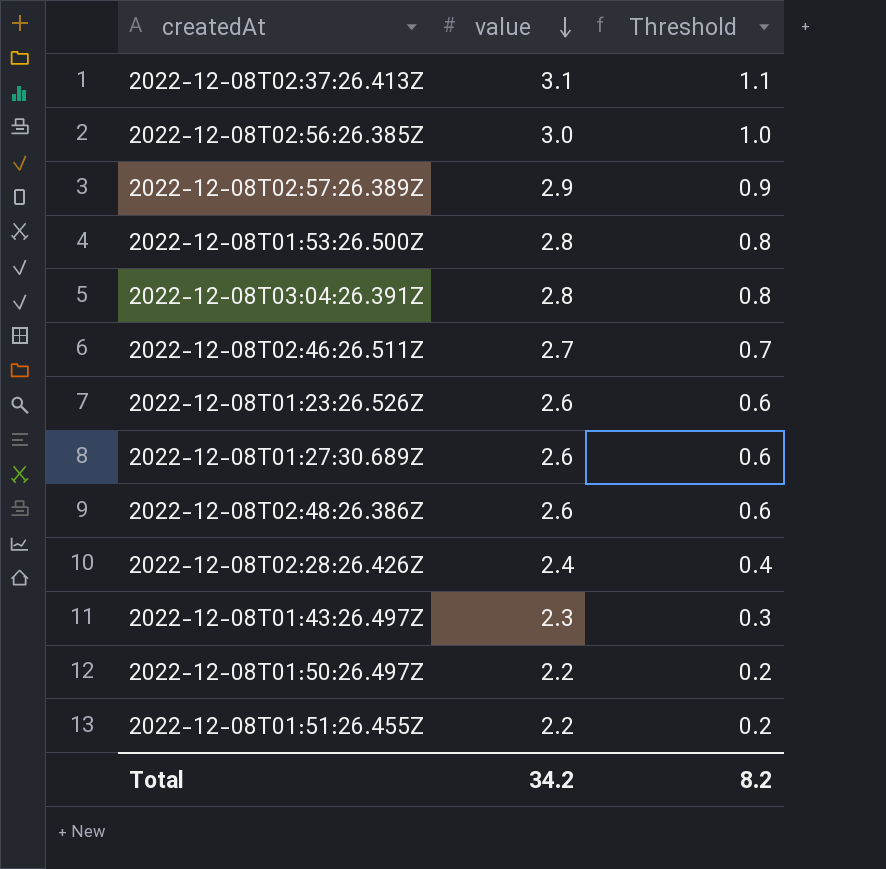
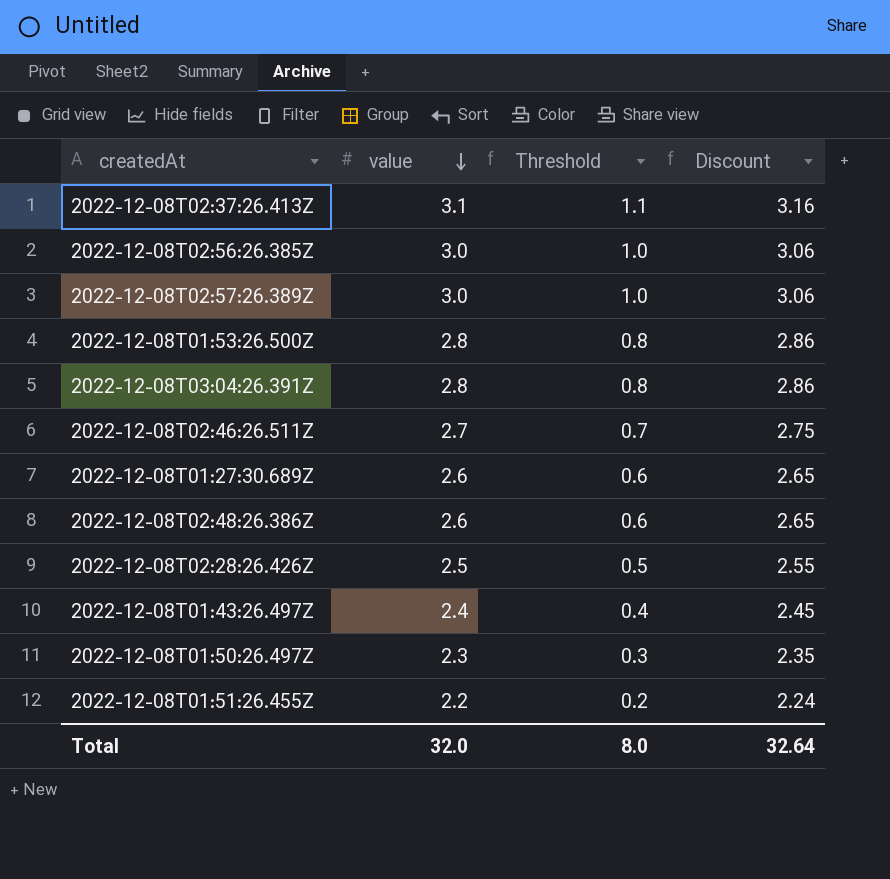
column Discount | formula: none -> [value] * 1.02
row 2022-12-08T01:23:26.526Z: 2.6 | 0.6 -> none
2022-12-08T02:57:26.389Z | value: 2.9 -> 3.0
2022-12-08T02:57:26.389Z | Threshold: 0.9 -> 1.0
2022-12-08T02:28:26.426Z | value: 2.4 -> 2.5
2022-12-08T02:28:26.426Z | Threshold: 0.4 -> 0.5
2022-12-08T01:43:26.497Z | value: 2.3 -> 2.4
2022-12-08T01:43:26.497Z | Threshold: 0.3 -> 0.4
2022-12-08T01:50:26.497Z | value: 2.2 -> 2.3
2022-12-08T01:50:26.497Z | Threshold: 0.2 -> 0.3
Total | value: 34.2 -> 32.0
Total | Threshold: 8.2 -> 8.0

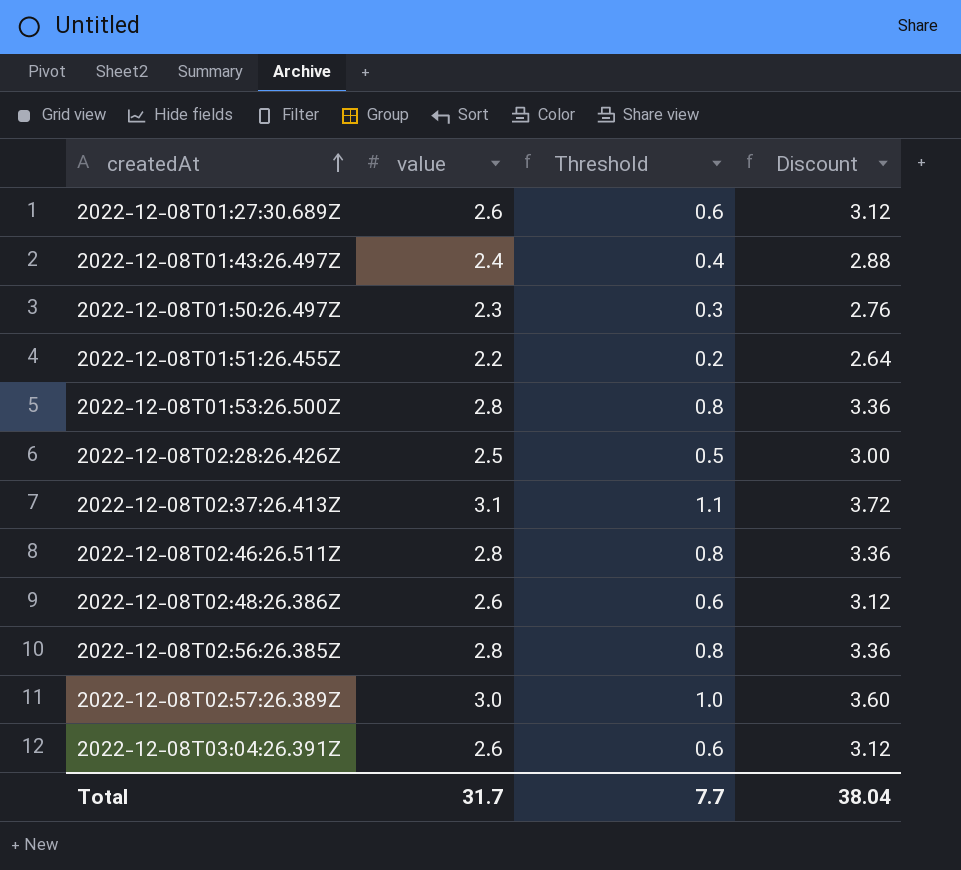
row order: value descending -> createdAt ascending
column Discount | formula: [value] * 1.02 -> [value] * 1.2
2022-12-08T02:46:26.511Z | value: 2.7 -> 2.8
2022-12-08T02:46:26.511Z | Threshold: 0.7 -> 0.8
2022-12-08T02:56:26.385Z | value: 3.0 -> 2.8
2022-12-08T02:56:26.385Z | Threshold: 1.0 -> 0.8
2022-12-08T03:04:26.391Z | value: 2.8 -> 2.6
2022-12-08T03:04:26.391Z | Threshold: 0.8 -> 0.6
Total | value: 32.0 -> 31.7
Total | Threshold: 8.0 -> 7.7
Total | Discount: 32.64 -> 38.04

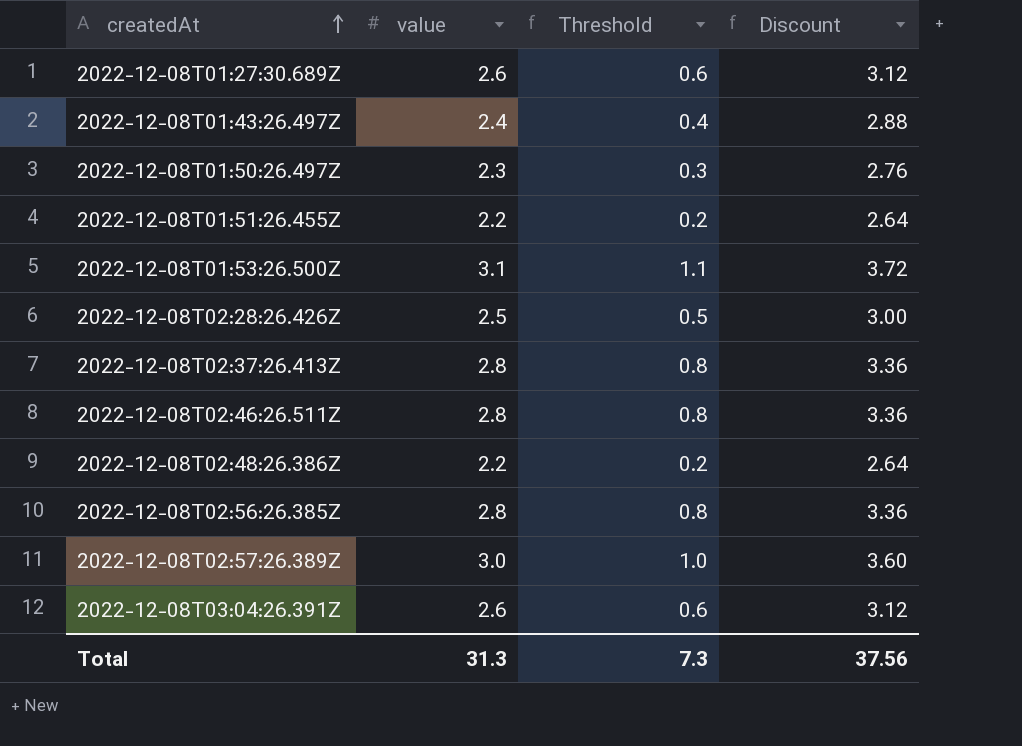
2022-12-08T01:53:26.500Z | value: 2.8 -> 3.1
2022-12-08T01:53:26.500Z | Threshold: 0.8 -> 1.1
2022-12-08T01:53:26.500Z | Discount: 3.36 -> 3.72
2022-12-08T02:37:26.413Z | value: 3.1 -> 2.8
2022-12-08T02:37:26.413Z | Threshold: 1.1 -> 0.8
2022-12-08T02:37:26.413Z | Discount: 3.72 -> 3.36
2022-12-08T02:48:26.386Z | value: 2.6 -> 2.2
2022-12-08T02:48:26.386Z | Threshold: 0.6 -> 0.2
2022-12-08T02:48:26.386Z | Discount: 3.12 -> 2.64
Total | value: 31.7 -> 31.3
Total | Threshold: 7.7 -> 7.3
Total | Discount: 38.04 -> 37.56

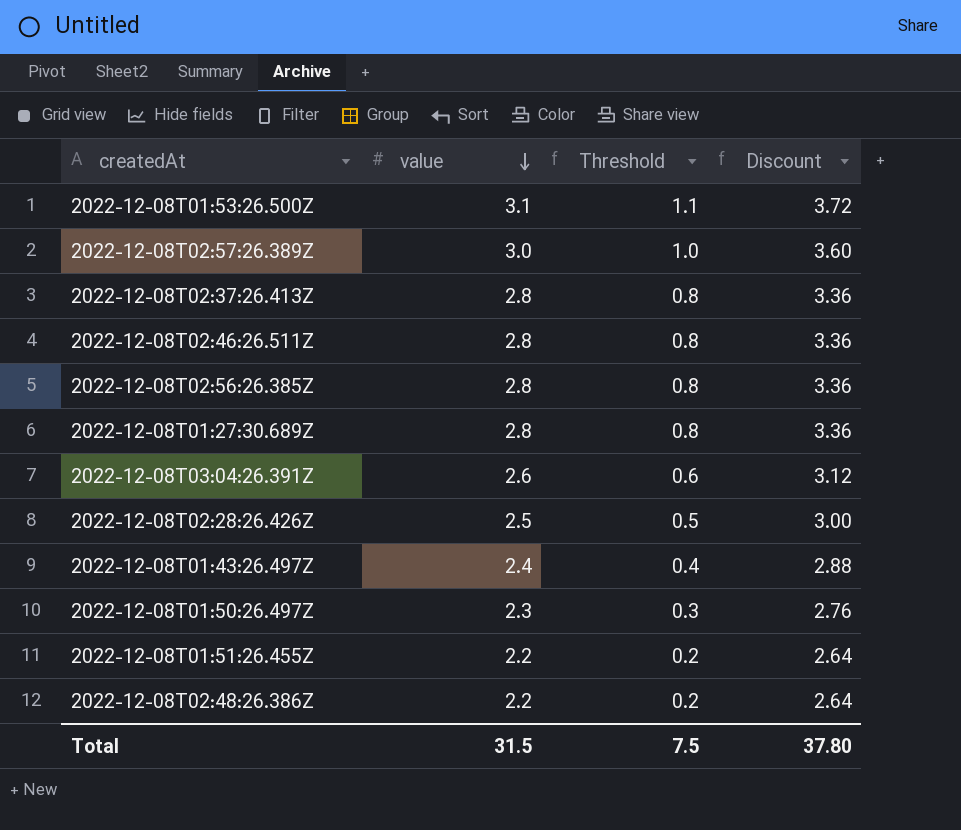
row order: createdAt ascending -> value descending
2022-12-08T01:27:30.689Z | value: 2.6 -> 2.8
2022-12-08T01:27:30.689Z | Threshold: 0.6 -> 0.8
2022-12-08T01:27:30.689Z | Discount: 3.12 -> 3.36
Total | value: 31.3 -> 31.5
Total | Threshold: 7.3 -> 7.5
Total | Discount: 37.56 -> 37.80

